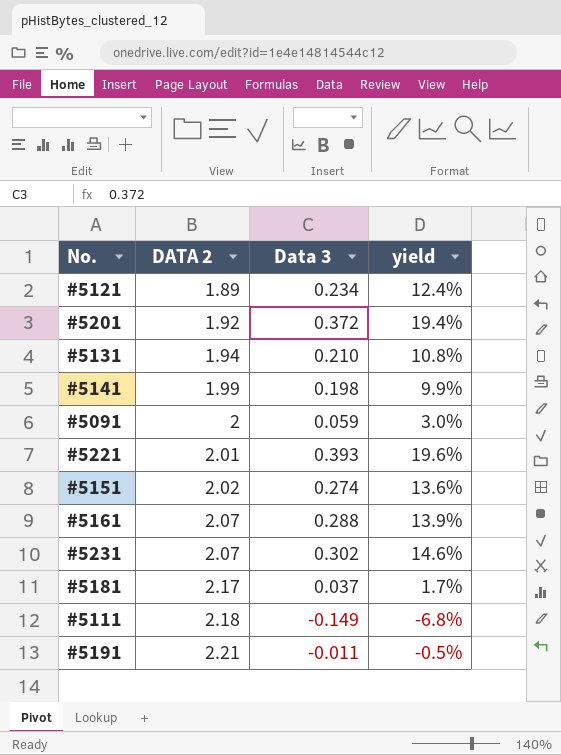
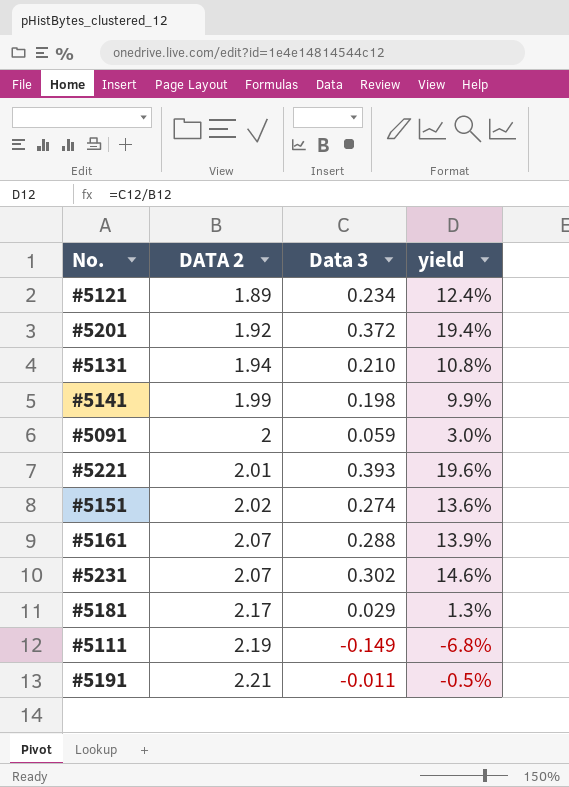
#5181 | Data 3: 0.037 -> 0.029
#5181 | yield: 1.7% -> 1.3%
#5111 | DATA 2: 2.18 -> 2.19

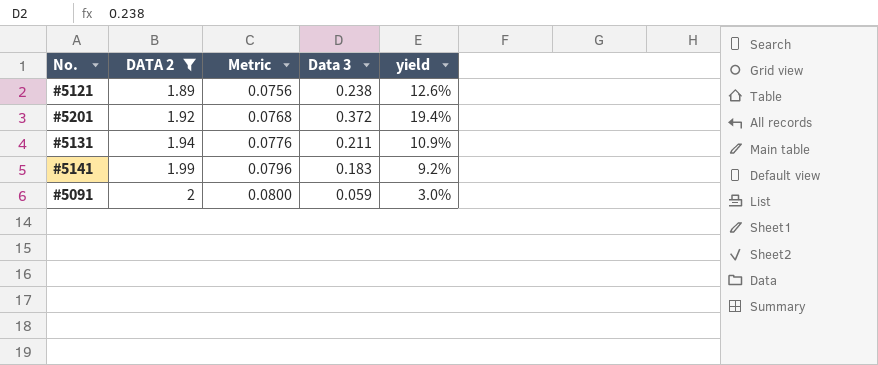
filter: none -> DATA 2 <= 2
column Metric | formula: none -> [DATA 2] * 0.04
#5121 | Data 3: 0.234 -> 0.238
#5121 | yield: 12.4% -> 12.6%
#5131 | Data 3: 0.210 -> 0.211
#5131 | yield: 10.8% -> 10.9%
#5141 | Data 3: 0.198 -> 0.183
#5141 | yield: 9.9% -> 9.2%

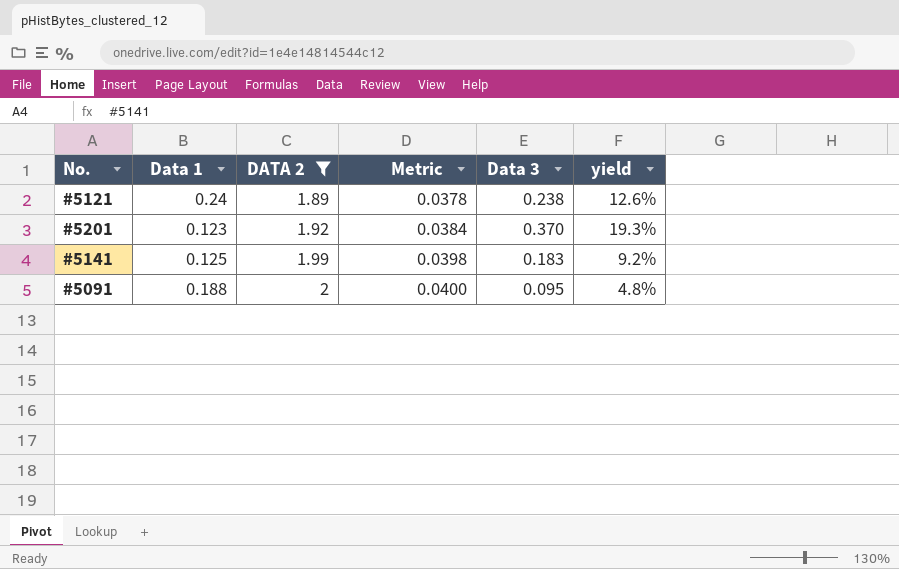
column Data 1 | position: none -> 2
column Metric | formula: [DATA 2] * 0.04 -> [DATA 2] * 0.02
row #5131: 1.94 | 0.0776 | 0.211 | 10.9% -> none
#5201 | Data 3: 0.372 -> 0.370
#5201 | yield: 19.4% -> 19.3%
#5091 | Data 3: 0.059 -> 0.095
#5091 | yield: 3.0% -> 4.8%

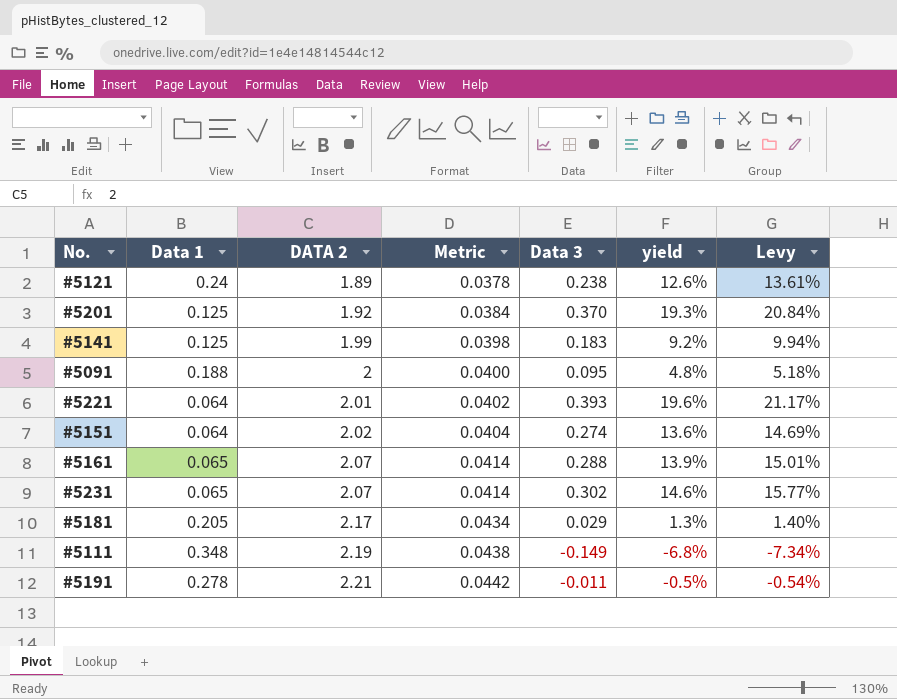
filter: DATA 2 <= 2 -> none
column Levy | formula: none -> [yield] * 1.08
#5201 | Data 1: 0.123 -> 0.125

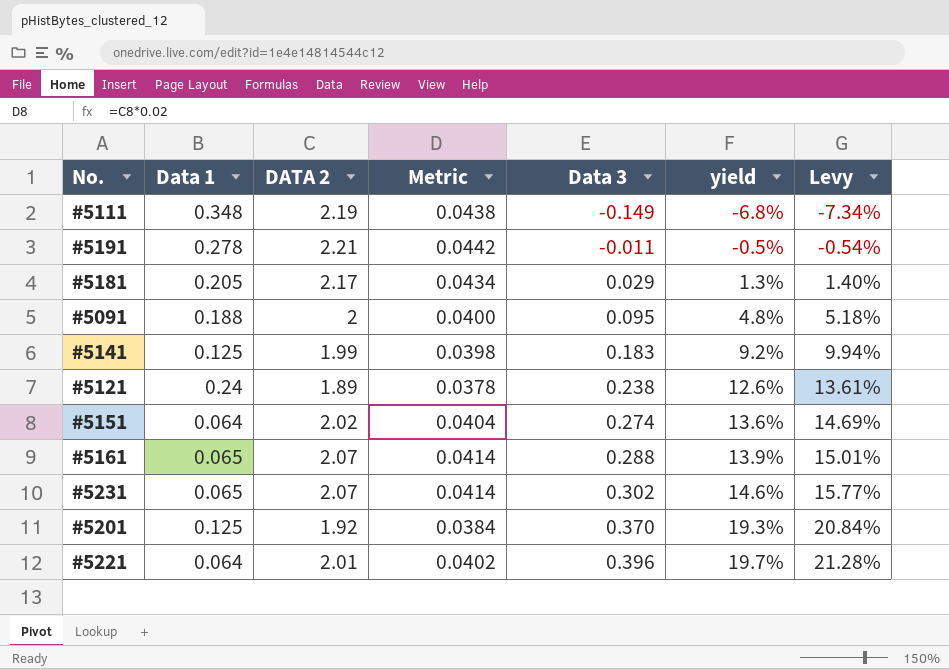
row order: DATA 2 ascending -> Data 3 ascending
#5221 | Data 3: 0.393 -> 0.396
#5221 | yield: 19.6% -> 19.7%
#5221 | Levy: 21.17% -> 21.28%

